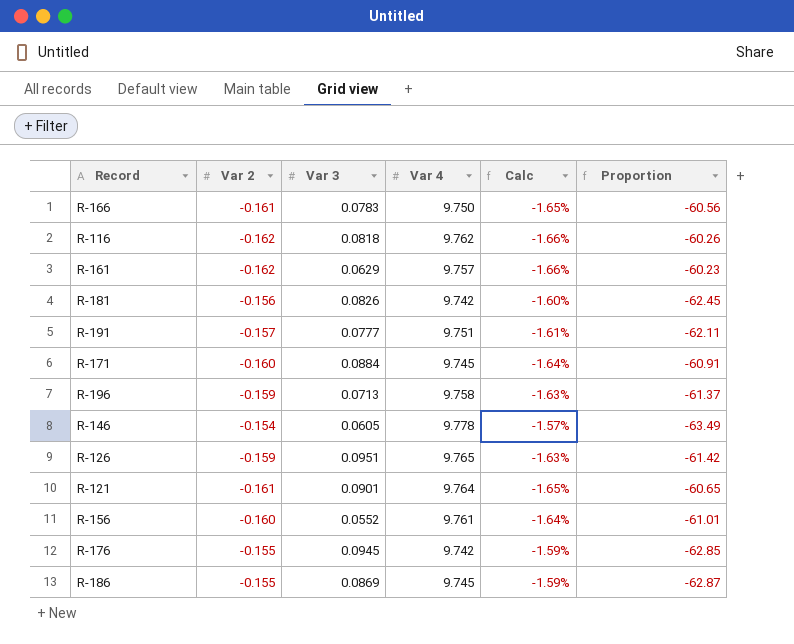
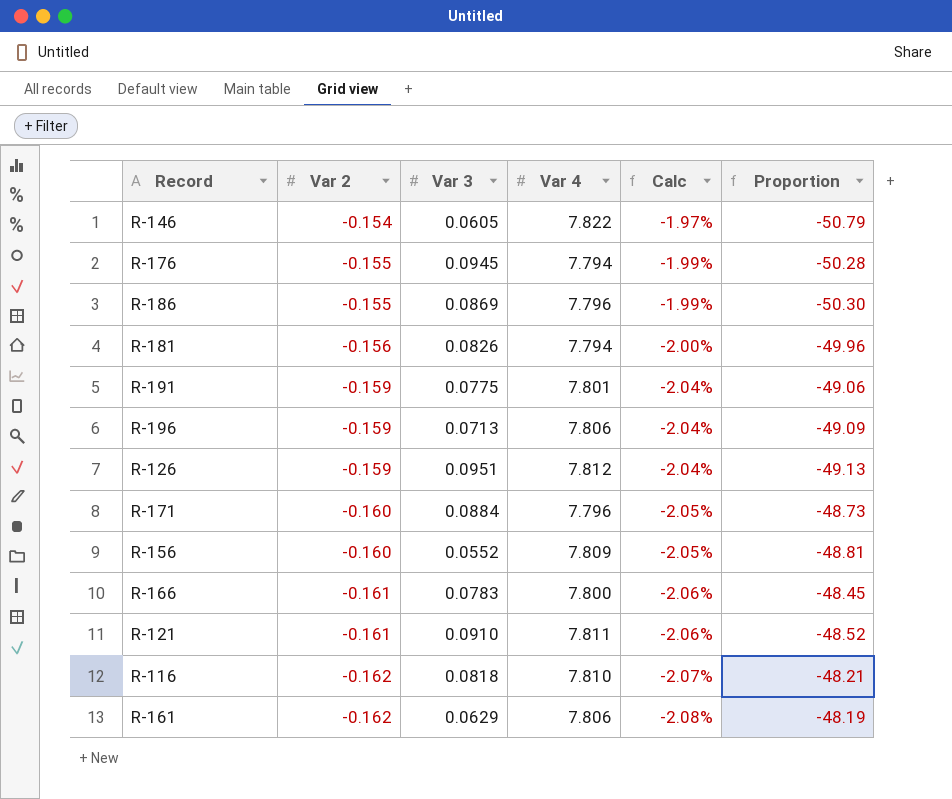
row order: none -> Var 2 descending
R-146 | Var 4: 9.778 -> 7.822
R-146 | Calc: -1.57% -> -1.97%
R-146 | Proportion: -63.49 -> -50.79
R-176 | Var 4: 9.742 -> 7.794
R-176 | Calc: -1.59% -> -1.99%
R-176 | Proportion: -62.85 -> -50.28
R-186 | Var 4: 9.745 -> 7.796
R-186 | Calc: -1.59% -> -1.99%
R-186 | Proportion: -62.87 -> -50.30
R-181 | Var 4: 9.742 -> 7.794
R-181 | Calc: -1.60% -> -2.00%
R-181 | Proportion: -62.45 -> -49.96
R-191 | Var 2: -0.157 -> -0.159
R-191 | Var 3: 0.0777 -> 0.0775
R-191 | Var 4: 9.751 -> 7.801
R-191 | Calc: -1.61% -> -2.04%
R-191 | Proportion: -62.11 -> -49.06
R-196 | Var 4: 9.758 -> 7.806
R-196 | Calc: -1.63% -> -2.04%
R-196 | Proportion: -61.37 -> -49.09
R-126 | Var 4: 9.765 -> 7.812
R-126 | Calc: -1.63% -> -2.04%
R-126 | Proportion: -61.42 -> -49.13
R-171 | Var 4: 9.745 -> 7.796
R-171 | Calc: -1.64% -> -2.05%
R-171 | Proportion: -60.91 -> -48.73
R-156 | Var 4: 9.761 -> 7.809
R-156 | Calc: -1.64% -> -2.05%
R-156 | Proportion: -61.01 -> -48.81
R-166 | Var 4: 9.750 -> 7.800
R-166 | Calc: -1.65% -> -2.06%
R-166 | Proportion: -60.56 -> -48.45
R-121 | Var 3: 0.0901 -> 0.0910
R-121 | Var 4: 9.764 -> 7.811
R-121 | Calc: -1.65% -> -2.06%
R-121 | Proportion: -60.65 -> -48.52
R-116 | Var 4: 9.762 -> 7.810
R-116 | Calc: -1.66% -> -2.07%
R-116 | Proportion: -60.26 -> -48.21
R-161 | Var 4: 9.757 -> 7.806
R-161 | Calc: -1.66% -> -2.08%
R-161 | Proportion: -60.23 -> -48.19

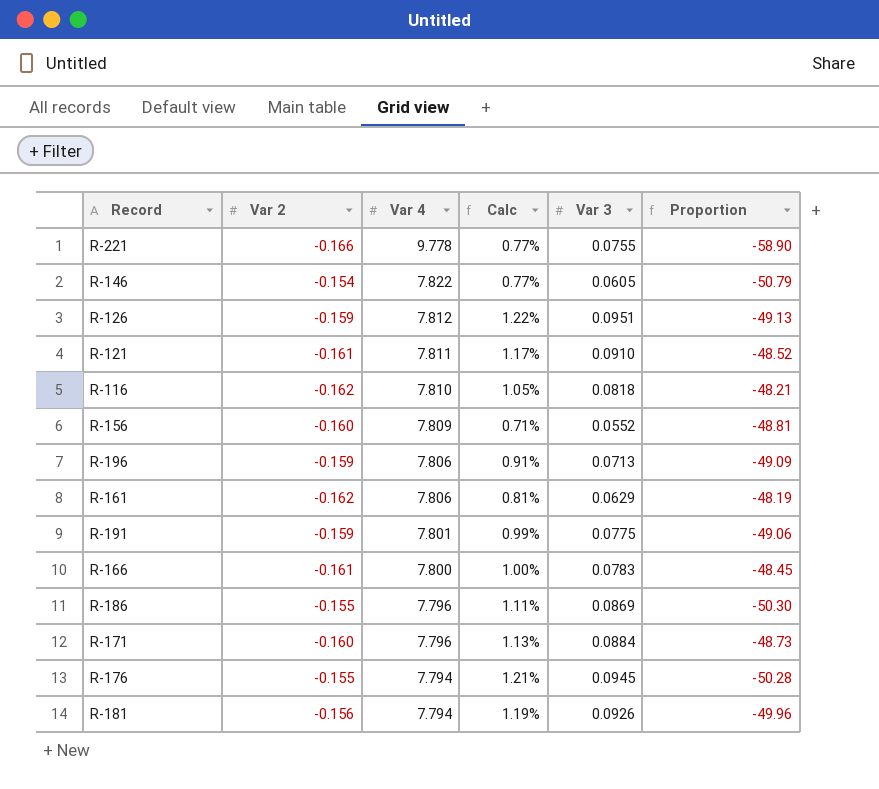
row order: Var 2 descending -> Var 4 descending
column Calc | formula: [Var 2] / [Var 4] -> [Var 3] / [Var 4]
column Var 3 | position: 3 -> 5
row R-221: none -> -0.166 | 9.778 | 0.77% | 0.0755 | -58.90
R-181 | Var 3: 0.0826 -> 0.0926

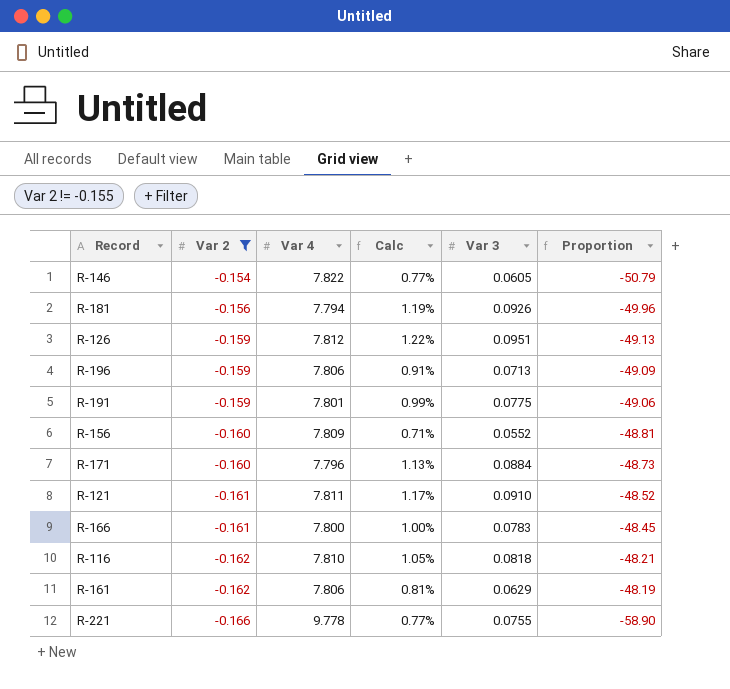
filter: none -> Var 2 != -0.155
row order: Var 4 descending -> Var 2 descending

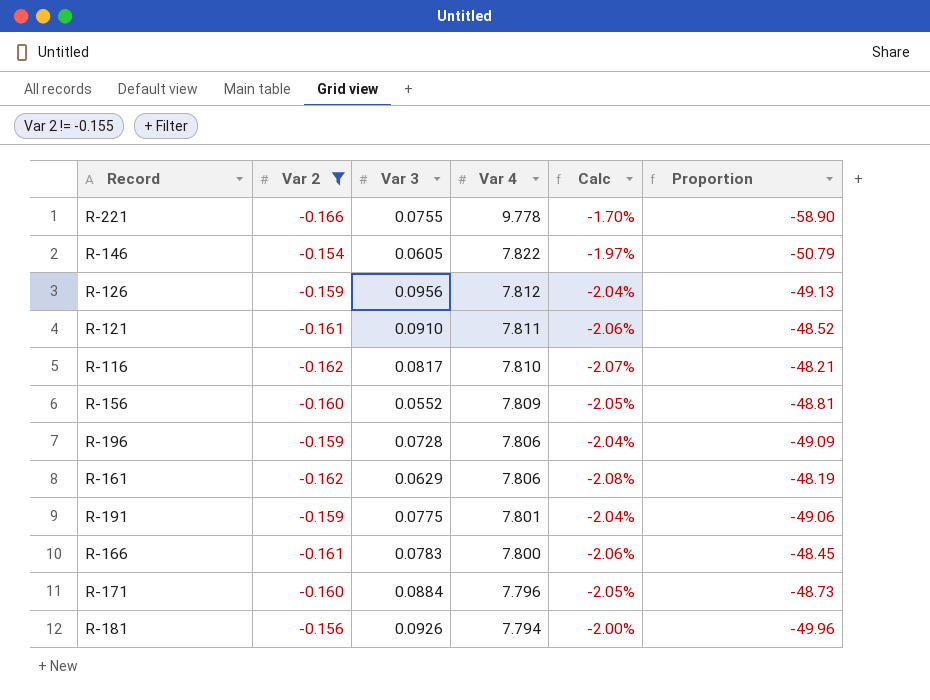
row order: Var 2 descending -> Var 4 descending
column Var 3 | position: 5 -> 3
column Calc | formula: [Var 3] / [Var 4] -> [Var 2] / [Var 4]
R-126 | Var 3: 0.0951 -> 0.0956
R-116 | Var 3: 0.0818 -> 0.0817
R-196 | Var 3: 0.0713 -> 0.0728

